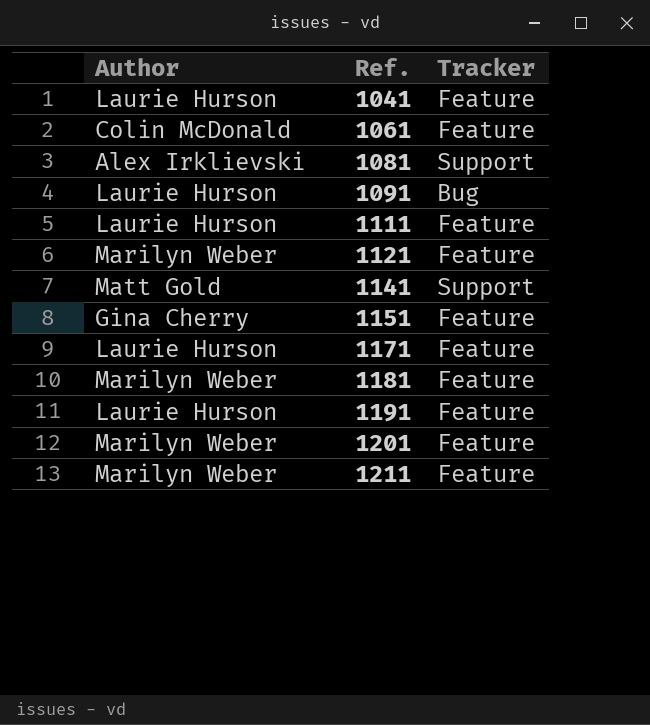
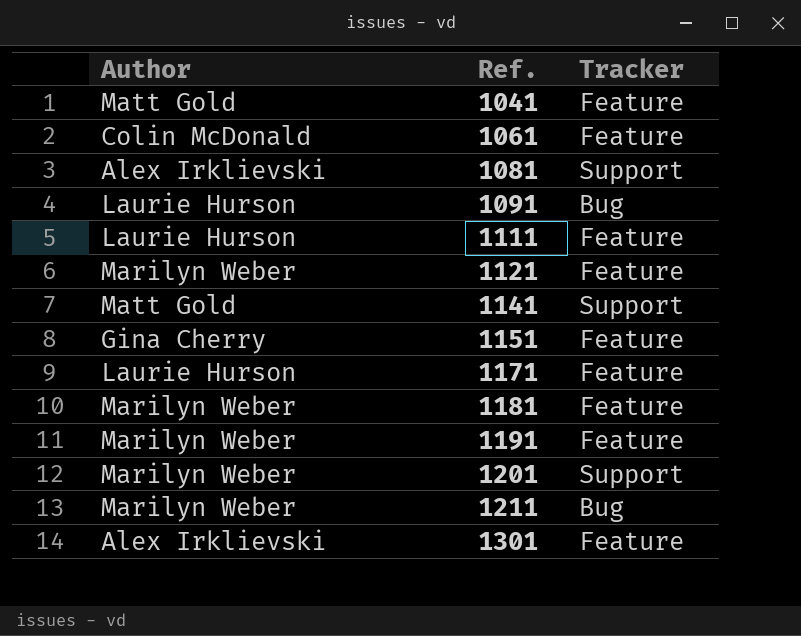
1041 | Author: Laurie Hurson -> Matt Gold
1191 | Author: Laurie Hurson -> Marilyn Weber
1201 | Tracker: Feature -> Support
1211 | Tracker: Feature -> Bug
row 1301: none -> Alex Irklievski | Feature

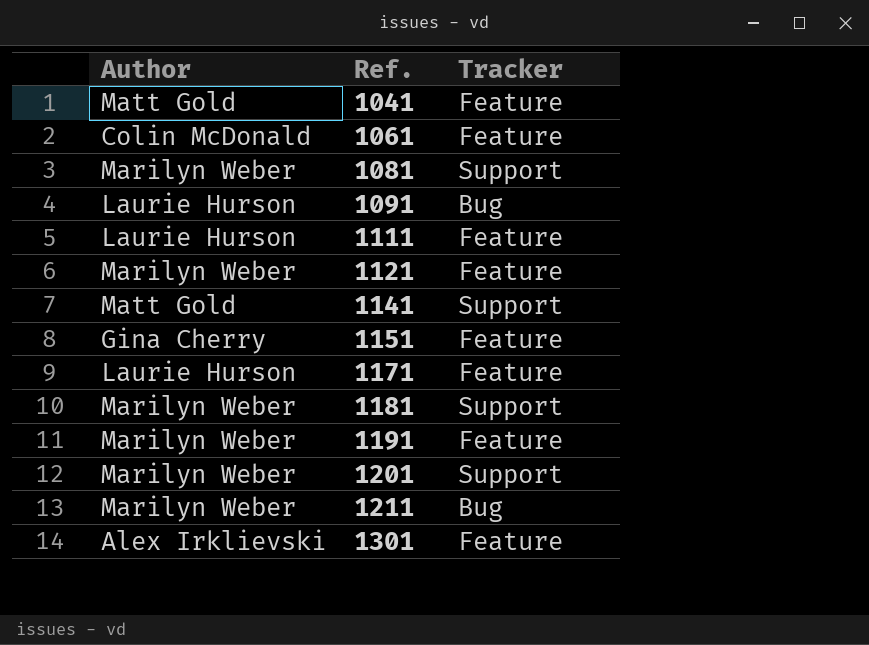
1081 | Author: Alex Irklievski -> Marilyn Weber
1181 | Tracker: Feature -> Support

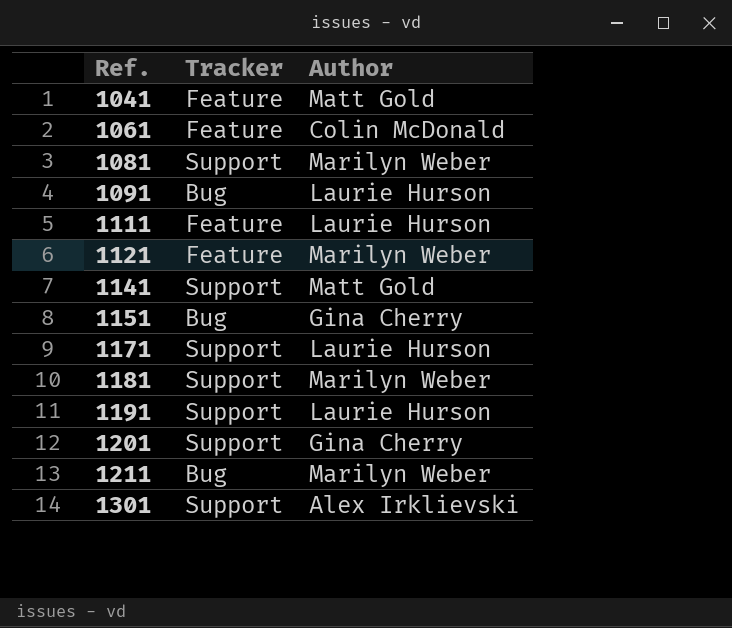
column Author | position: 1 -> 3
1151 | Tracker: Feature -> Bug
1171 | Tracker: Feature -> Support
1191 | Tracker: Feature -> Support
1191 | Author: Marilyn Weber -> Laurie Hurson
1201 | Author: Marilyn Weber -> Gina Cherry
1301 | Tracker: Feature -> Support

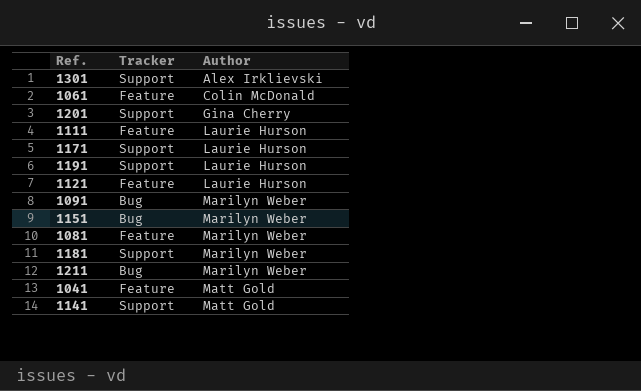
row order: Ref. ascending -> Author ascending
1121 | Author: Marilyn Weber -> Laurie Hurson
1091 | Author: Laurie Hurson -> Marilyn Weber
1151 | Author: Gina Cherry -> Marilyn Weber
1081 | Tracker: Support -> Feature

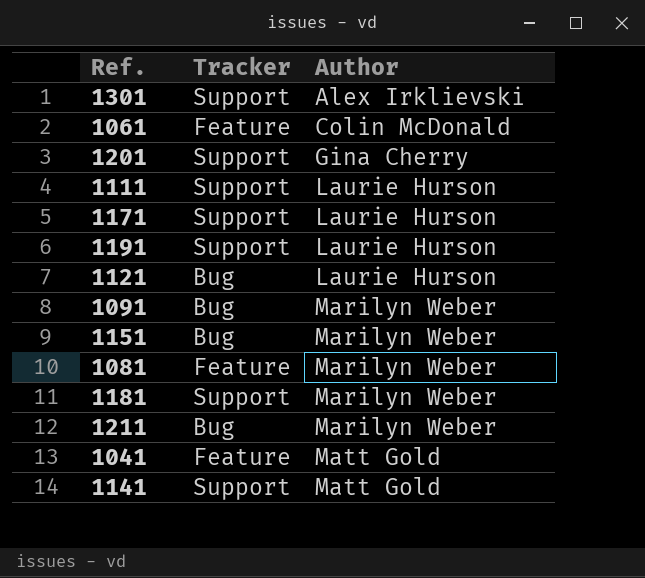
1111 | Tracker: Feature -> Support
1121 | Tracker: Feature -> Bug

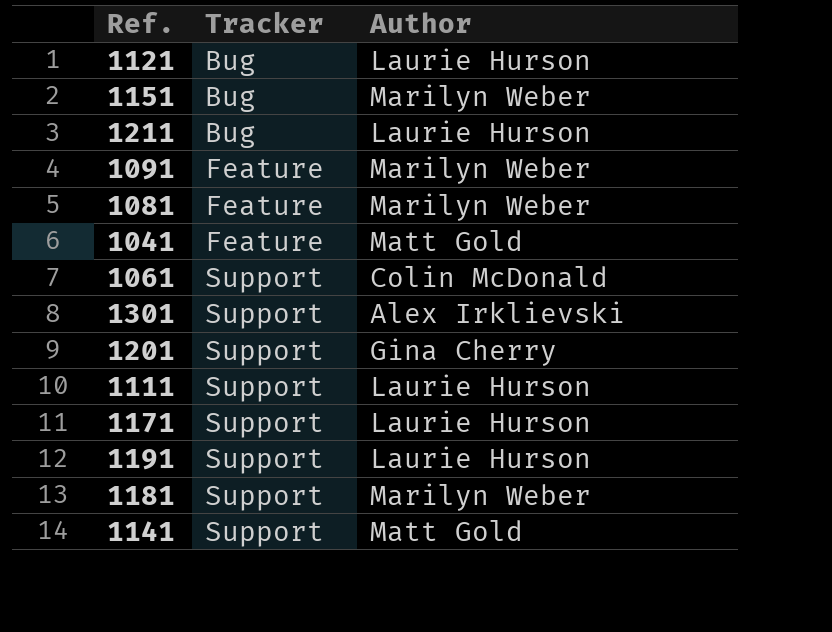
row order: Author ascending -> Tracker ascending
1211 | Author: Marilyn Weber -> Laurie Hurson
1091 | Tracker: Bug -> Feature
1061 | Tracker: Feature -> Support

